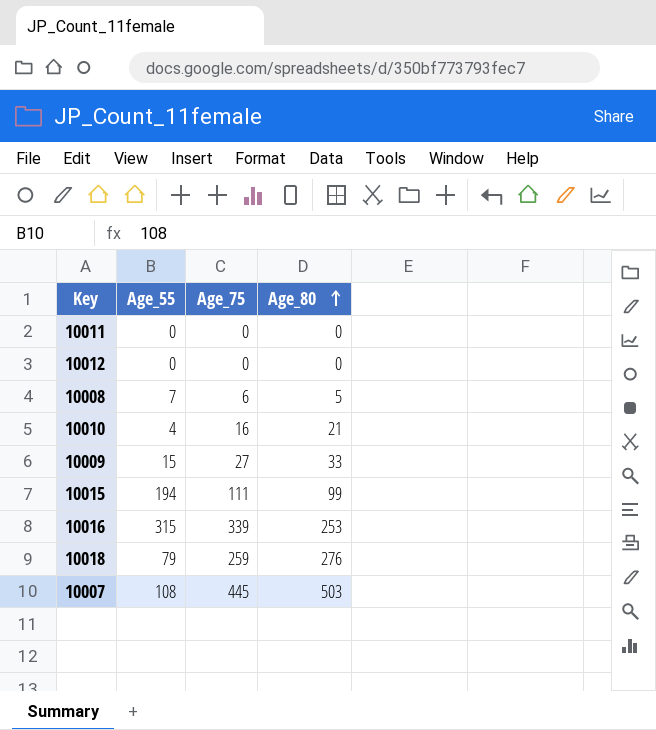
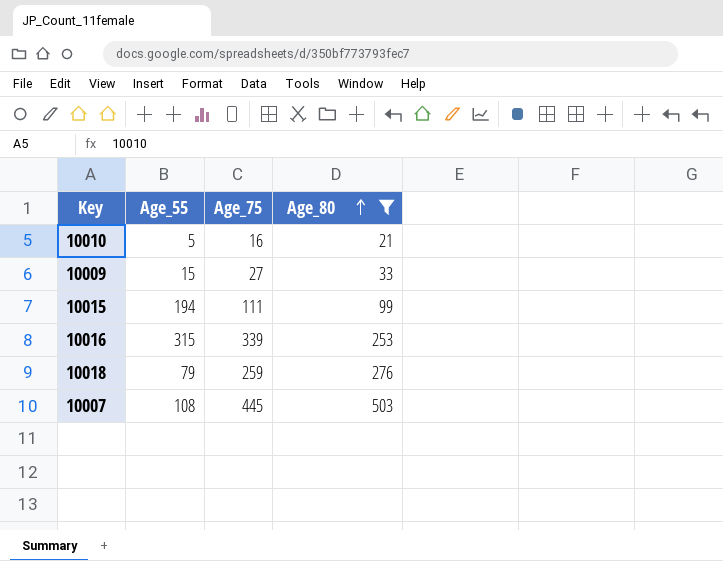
filter: none -> Age_80 >= 21
10010 | Age_55: 4 -> 5

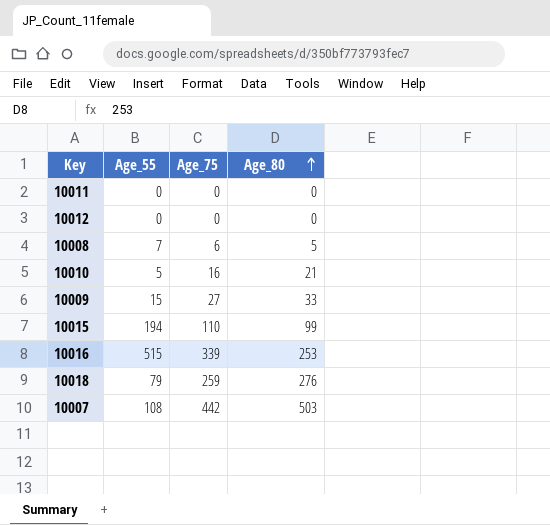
filter: Age_80 >= 21 -> none
10015 | Age_75: 111 -> 110
10016 | Age_55: 315 -> 515
10007 | Age_75: 445 -> 442

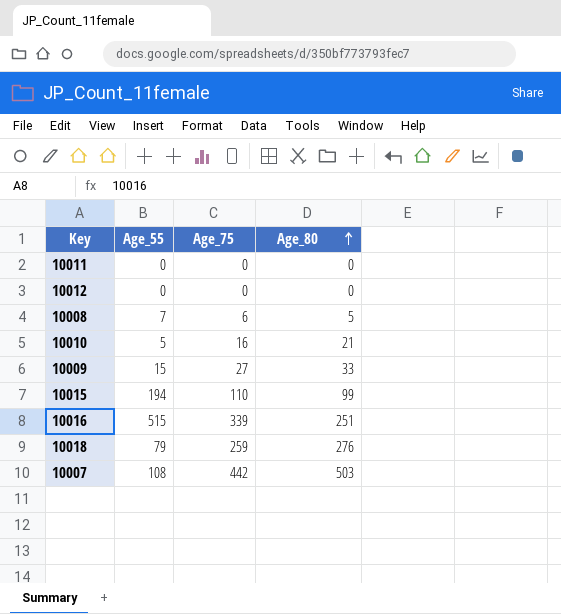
10016 | Age_80: 253 -> 251

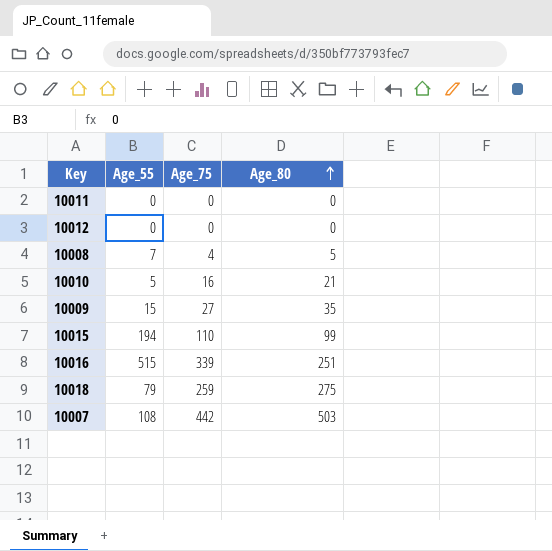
10008 | Age_75: 6 -> 4
10009 | Age_80: 33 -> 35
10018 | Age_80: 276 -> 275

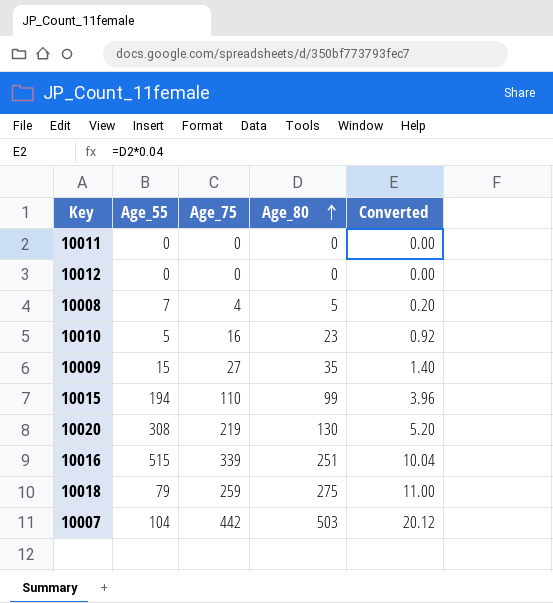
column Converted | formula: none -> [Age_80] * 0.04
10010 | Age_80: 21 -> 23
row 10020: none -> 308 | 219 | 130 | 5.20
10007 | Age_55: 108 -> 104

